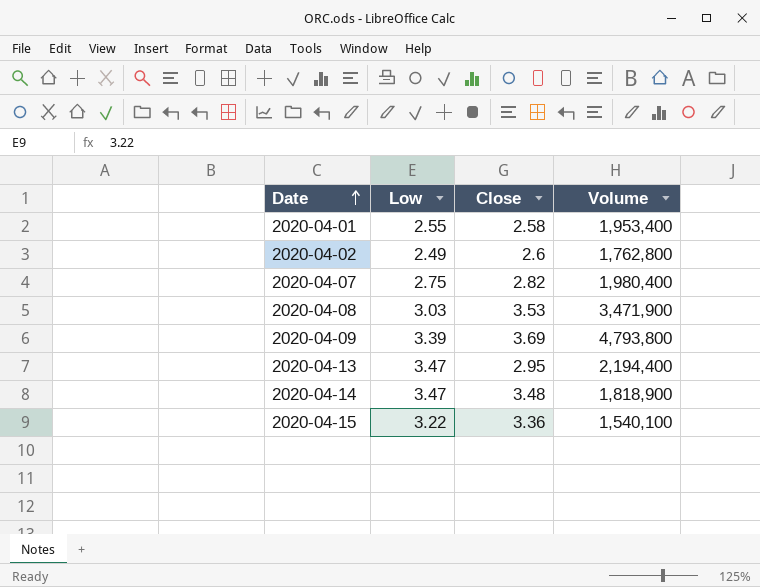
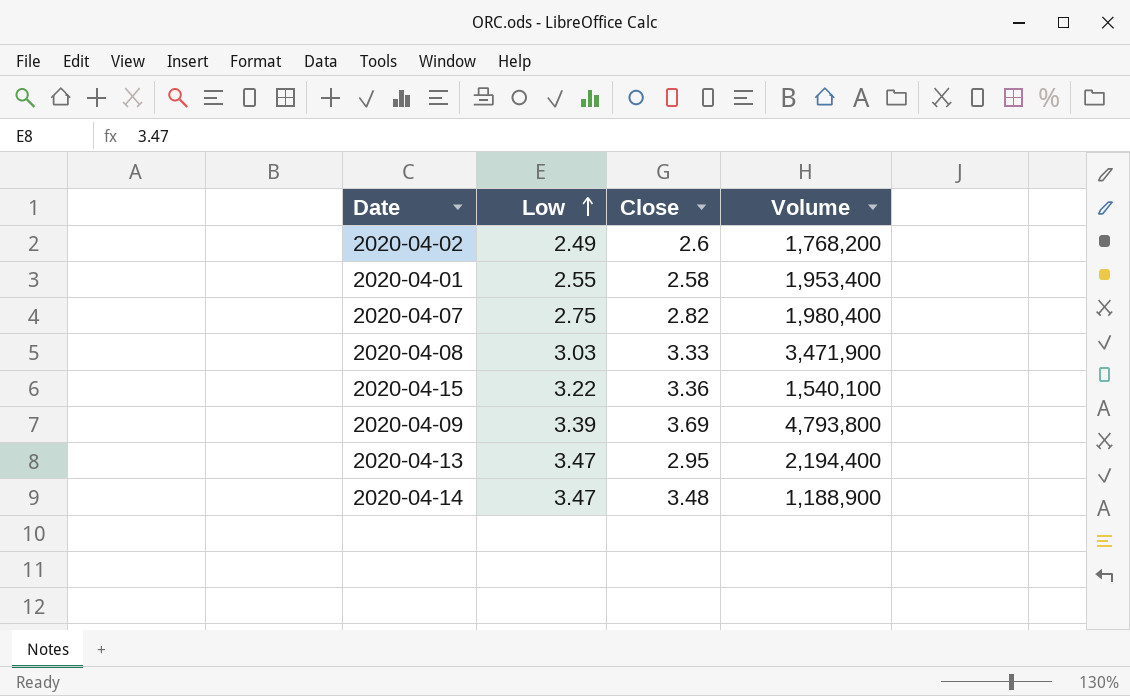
row order: Date ascending -> Low ascending
2020-04-02 | Volume: 1,762,800 -> 1,768,200
2020-04-08 | Close: 3.53 -> 3.33
2020-04-14 | Volume: 1,818,900 -> 1,188,900

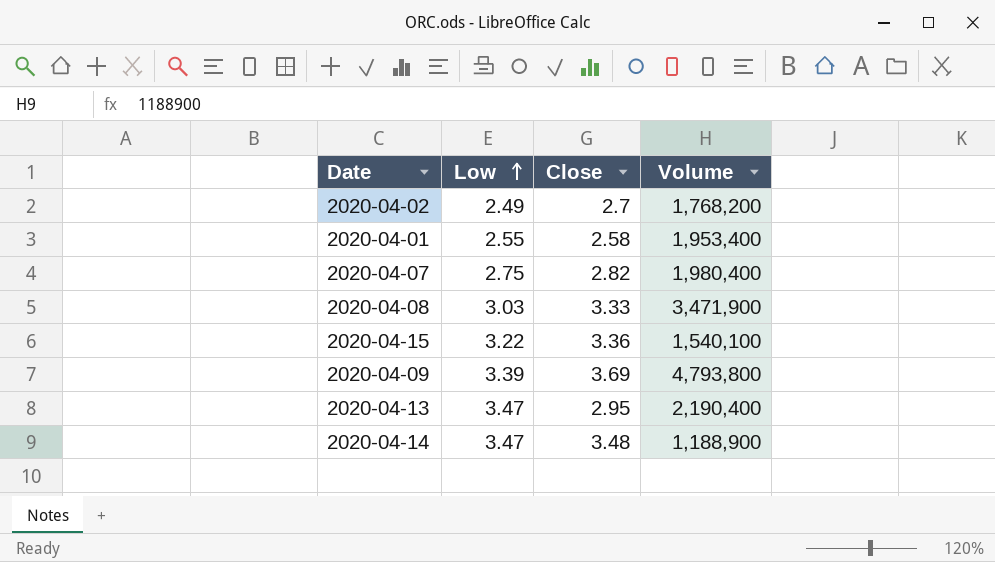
2020-04-02 | Close: 2.6 -> 2.7
2020-04-13 | Volume: 2,194,400 -> 2,190,400

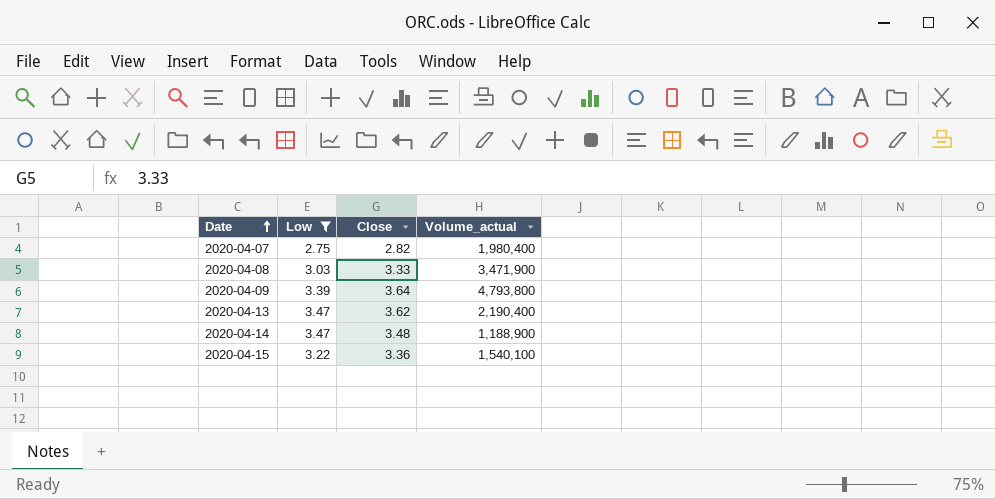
filter: none -> Low >= 2.75
row order: Low ascending -> Date ascending
column name: Volume -> Volume_actual
2020-04-09 | Close: 3.69 -> 3.64
2020-04-13 | Close: 2.95 -> 3.62

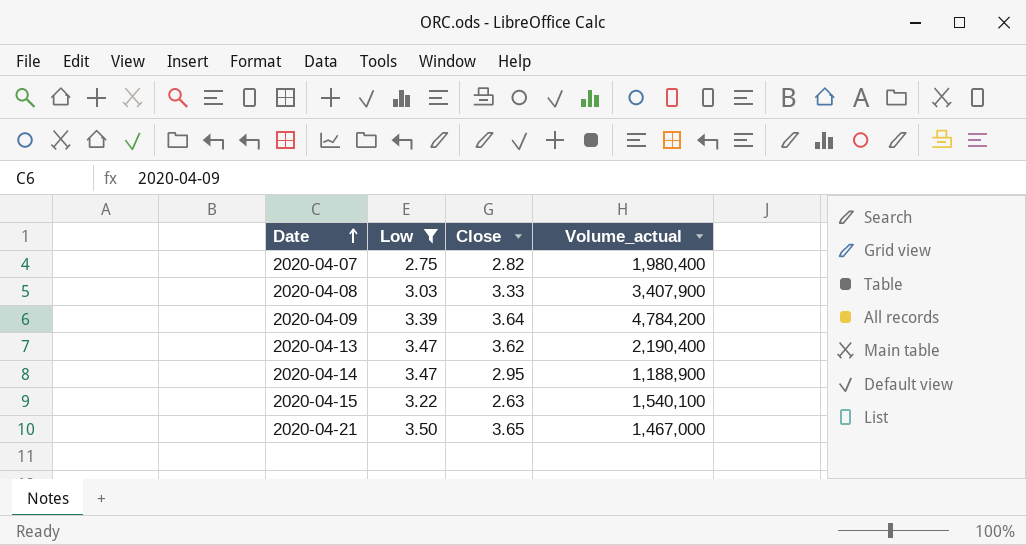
2020-04-08 | Volume_actual: 3,471,900 -> 3,407,900
2020-04-09 | Volume_actual: 4,793,800 -> 4,784,200
2020-04-14 | Close: 3.48 -> 2.95
2020-04-15 | Close: 3.36 -> 2.63
row 2020-04-21: none -> 3.50 | 3.65 | 1,467,000

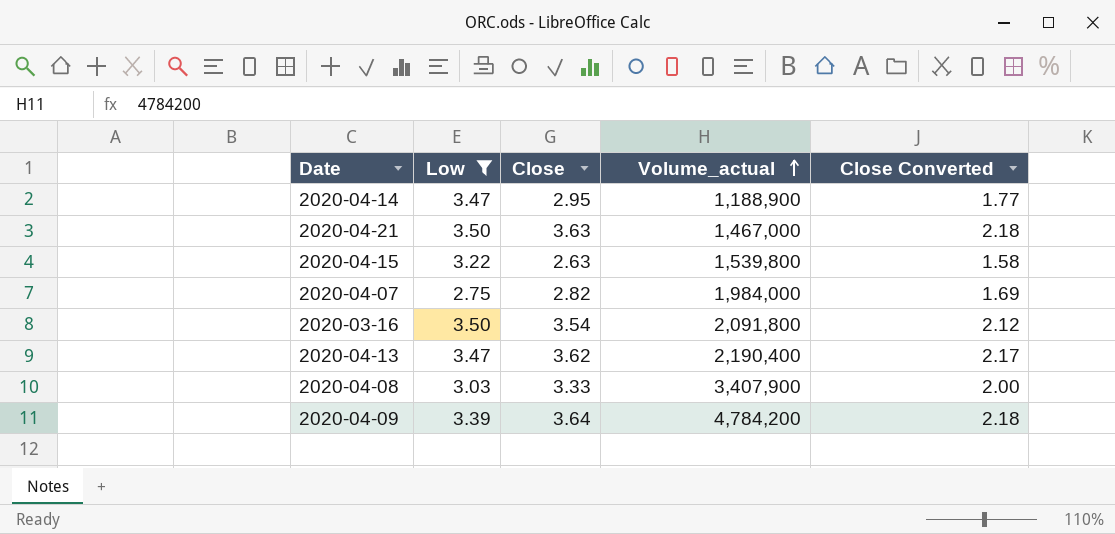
row order: Date ascending -> Volume_actual ascending
column Close Converted | formula: none -> [Close] * 0.6
2020-04-21 | Close: 3.65 -> 3.63
2020-04-15 | Volume_actual: 1,540,100 -> 1,539,800
2020-04-07 | Volume_actual: 1,980,400 -> 1,984,000
row 2020-03-16: none -> 3.50 | 3.54 | 2,091,800 | 2.12

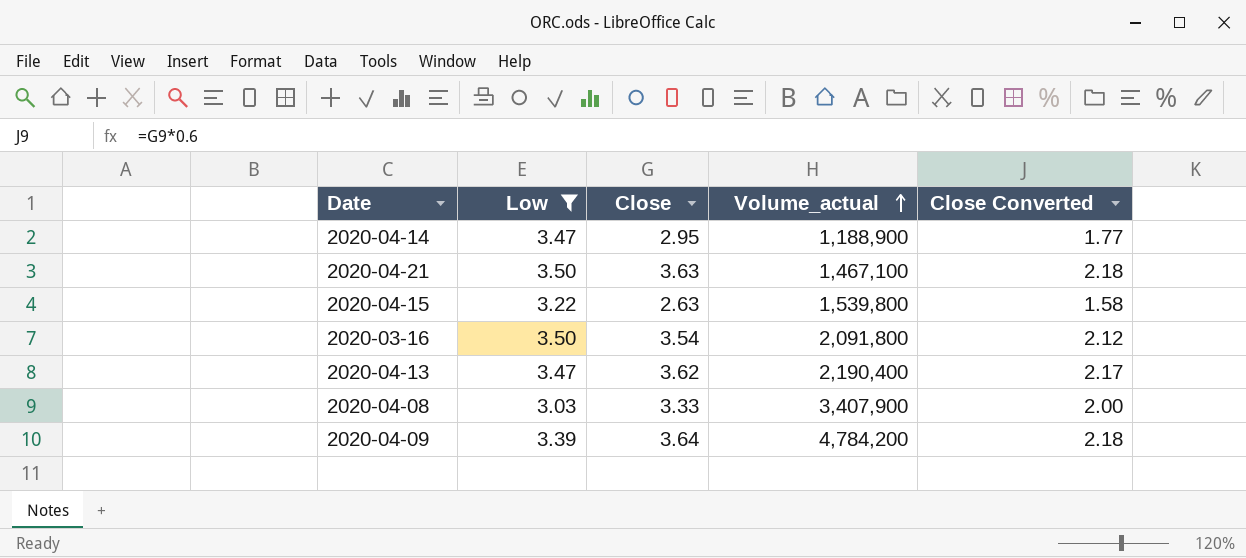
row 2020-04-07: 2.75 | 2.82 | 1,984,000 | 1.69 -> none
2020-04-21 | Volume_actual: 1,467,000 -> 1,467,100

